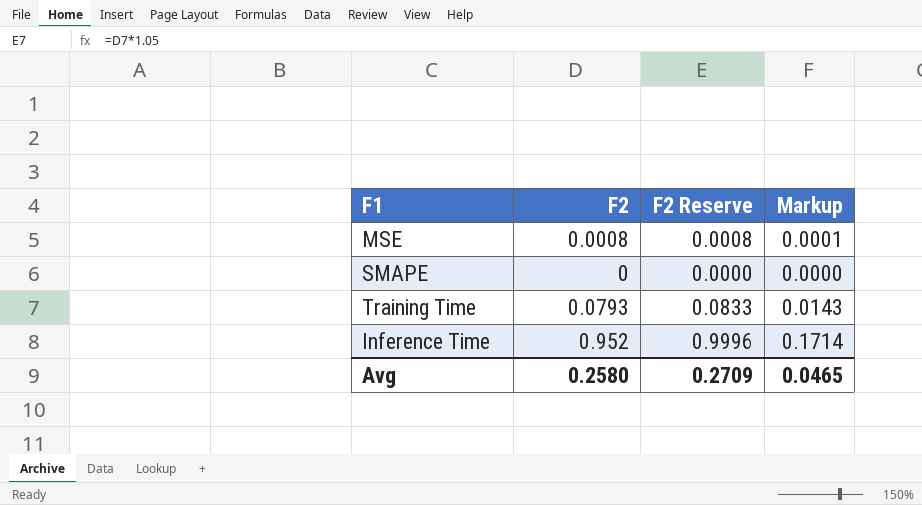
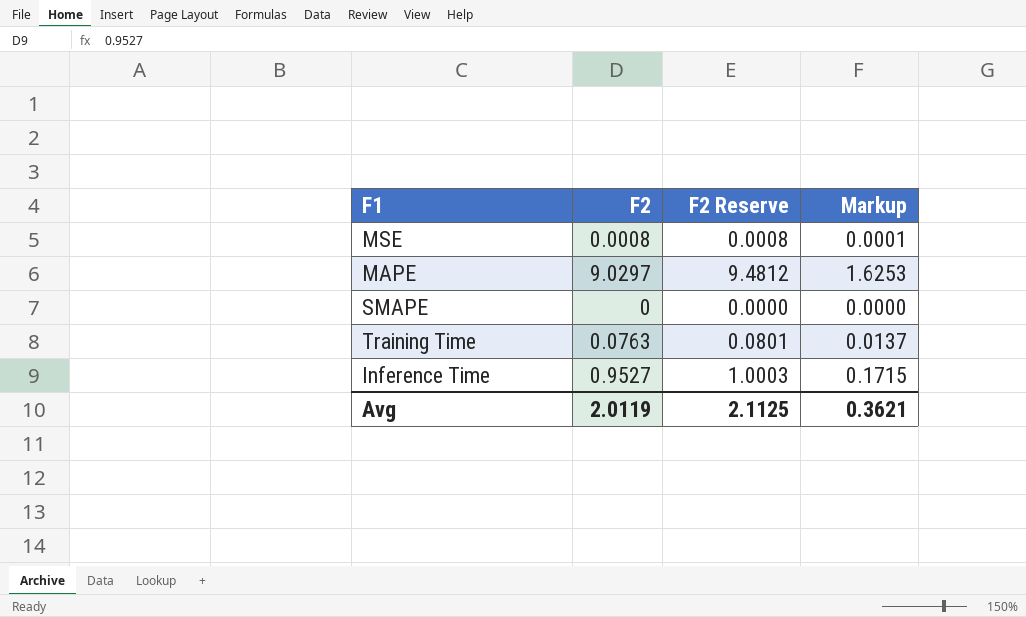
row MAPE: none -> 9.0297 | 9.4812 | 1.6253
Training Time | F2: 0.0793 -> 0.0763
Training Time | F2 Reserve: 0.0833 -> 0.0801
Training Time | Markup: 0.0143 -> 0.0137
Inference Time | F2: 0.952 -> 0.9527
Inference Time | F2 Reserve: 0.9996 -> 1.0003
Inference Time | Markup: 0.1714 -> 0.1715
Avg | F2: 0.2580 -> 2.0119
Avg | F2 Reserve: 0.2709 -> 2.1125
Avg | Markup: 0.0465 -> 0.3621

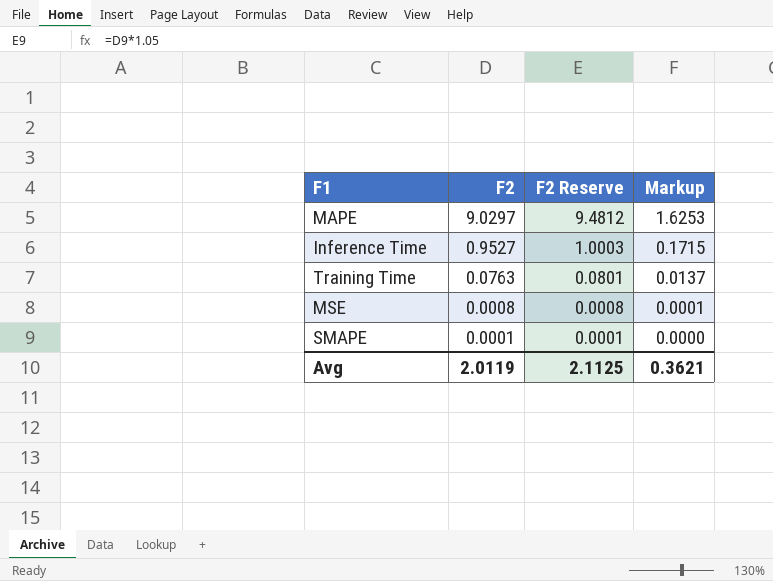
row order: none -> F2 descending
SMAPE | F2: 0 -> 0.0001
SMAPE | F2 Reserve: 0.0000 -> 0.0001

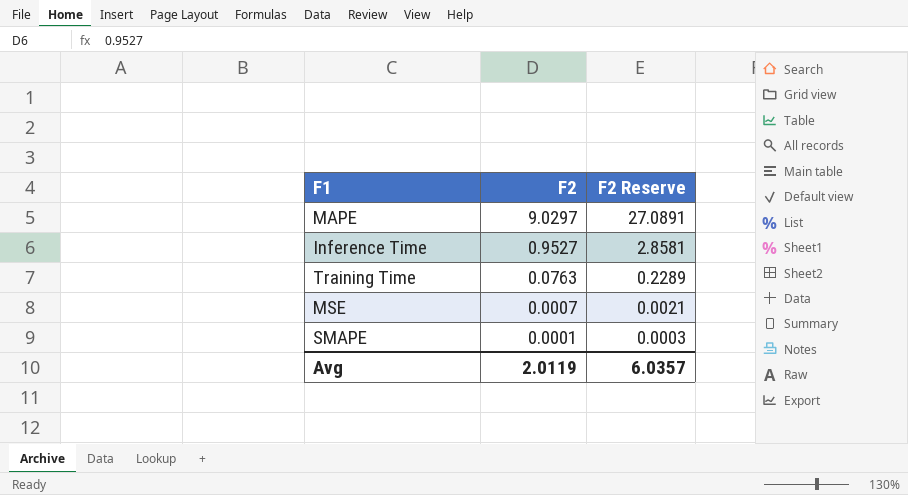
column Markup | formula: [F2] * 0.18 -> none
column F2 Reserve | formula: [F2] * 1.05 -> [F2] * 3
MSE | F2: 0.0008 -> 0.0007
Avg | F2 Reserve: 2.1125 -> 6.0357

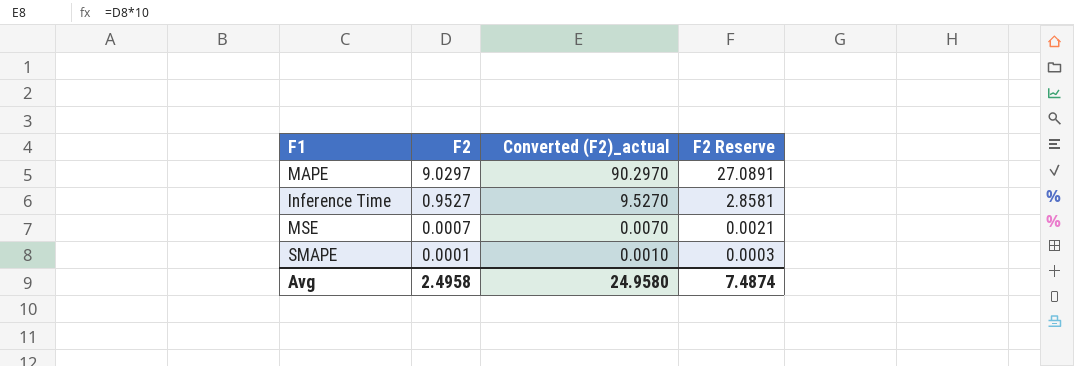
column Converted (F2)_actual | formula: none -> [F2] * 10
row Training Time: 0.0763 | 0.2289 -> none
Avg | F2: 2.0119 -> 2.4958
Avg | F2 Reserve: 6.0357 -> 7.4874

